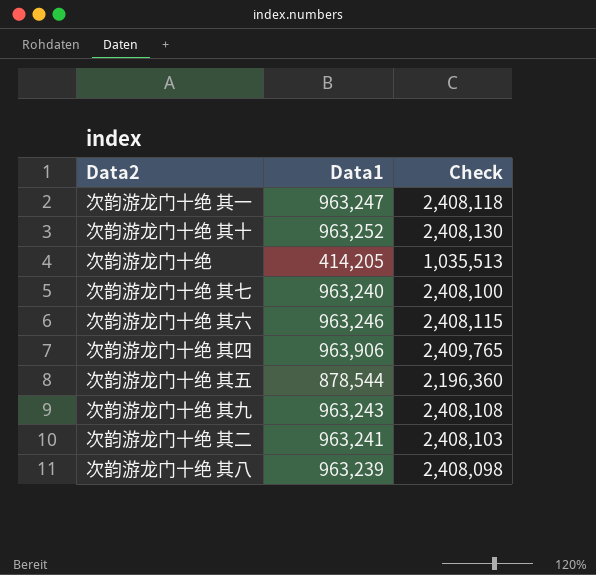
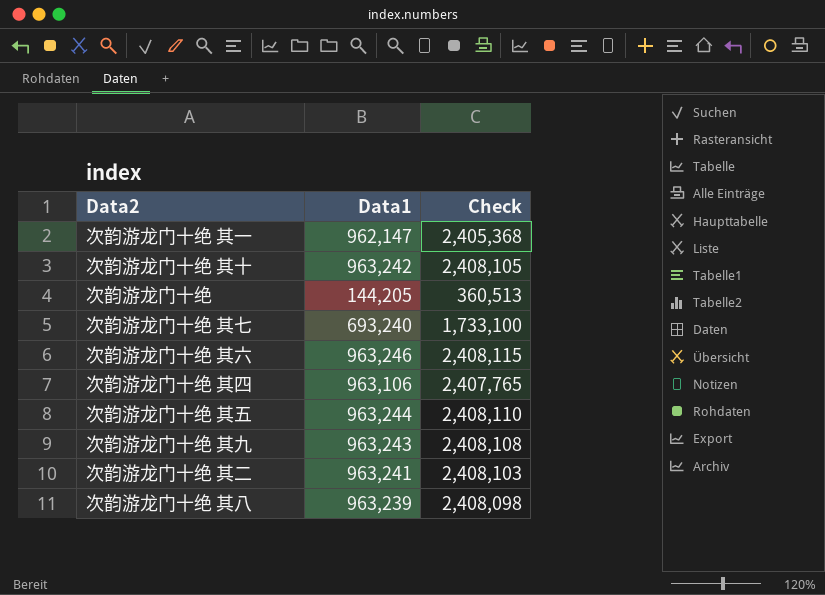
次韵游龙门十绝 其一 | Data1: 963,247 -> 962,147
次韵游龙门十绝 其一 | Check: 2,408,118 -> 2,405,368
次韵游龙门十绝 其十 | Data1: 963,252 -> 963,242
次韵游龙门十绝 其十 | Check: 2,408,130 -> 2,408,105
次韵游龙门十绝 | Data1: 414,205 -> 144,205
次韵游龙门十绝 | Check: 1,035,513 -> 360,513
次韵游龙门十绝 其七 | Data1: 963,240 -> 693,240
次韵游龙门十绝 其七 | Check: 2,408,100 -> 1,733,100
次韵游龙门十绝 其四 | Data1: 963,906 -> 963,106
次韵游龙门十绝 其四 | Check: 2,409,765 -> 2,407,765
次韵游龙门十绝 其五 | Data1: 878,544 -> 963,244
次韵游龙门十绝 其五 | Check: 2,196,360 -> 2,408,110

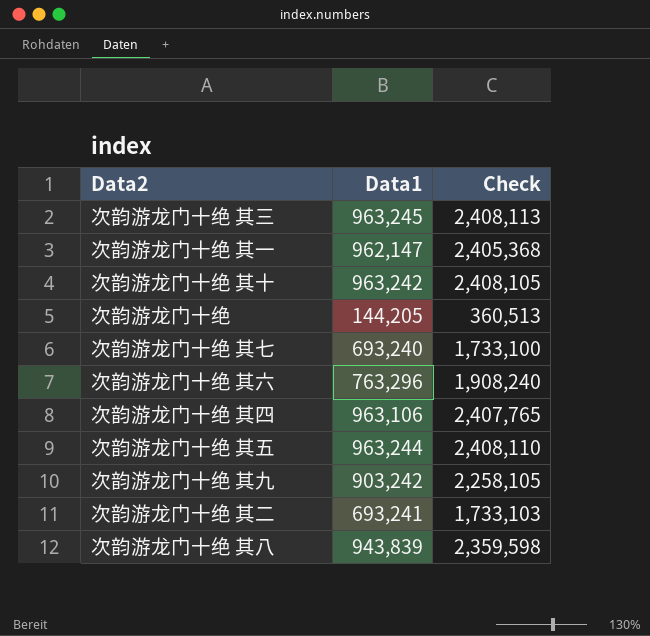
row 次韵游龙门十绝 其三: none -> 963,245 | 2,408,113
次韵游龙门十绝 其六 | Data1: 963,246 -> 763,296
次韵游龙门十绝 其六 | Check: 2,408,115 -> 1,908,240
次韵游龙门十绝 其九 | Data1: 963,243 -> 903,242
次韵游龙门十绝 其九 | Check: 2,408,108 -> 2,258,105
次韵游龙门十绝 其二 | Data1: 963,241 -> 693,241
次韵游龙门十绝 其二 | Check: 2,408,103 -> 1,733,103
次韵游龙门十绝 其八 | Data1: 963,239 -> 943,839
次韵游龙门十绝 其八 | Check: 2,408,098 -> 2,359,598

